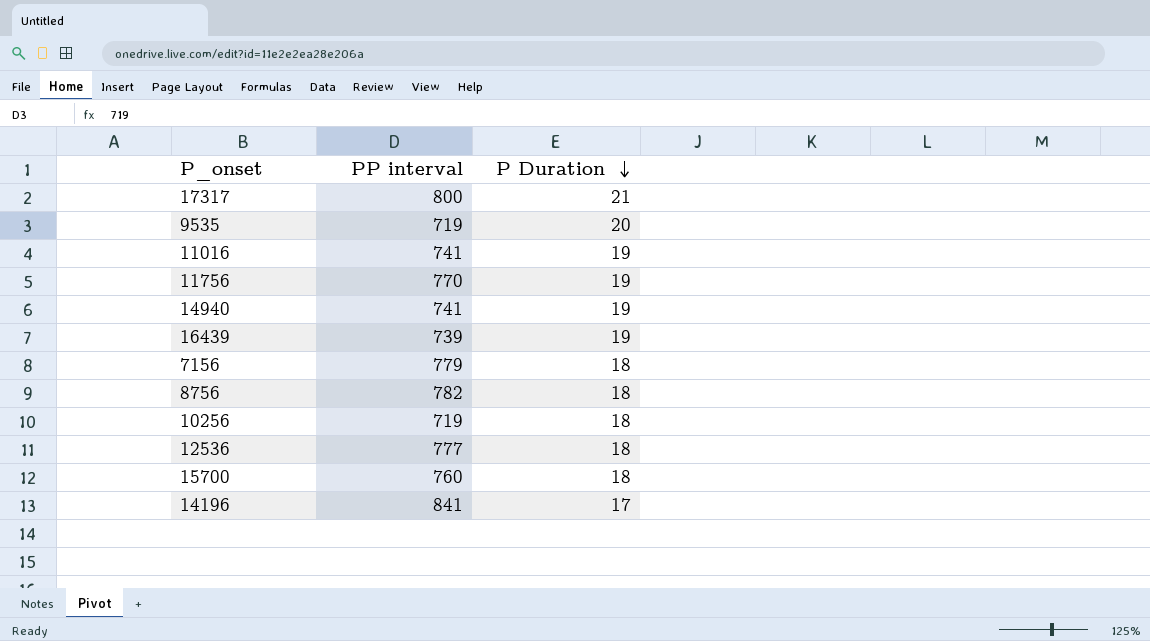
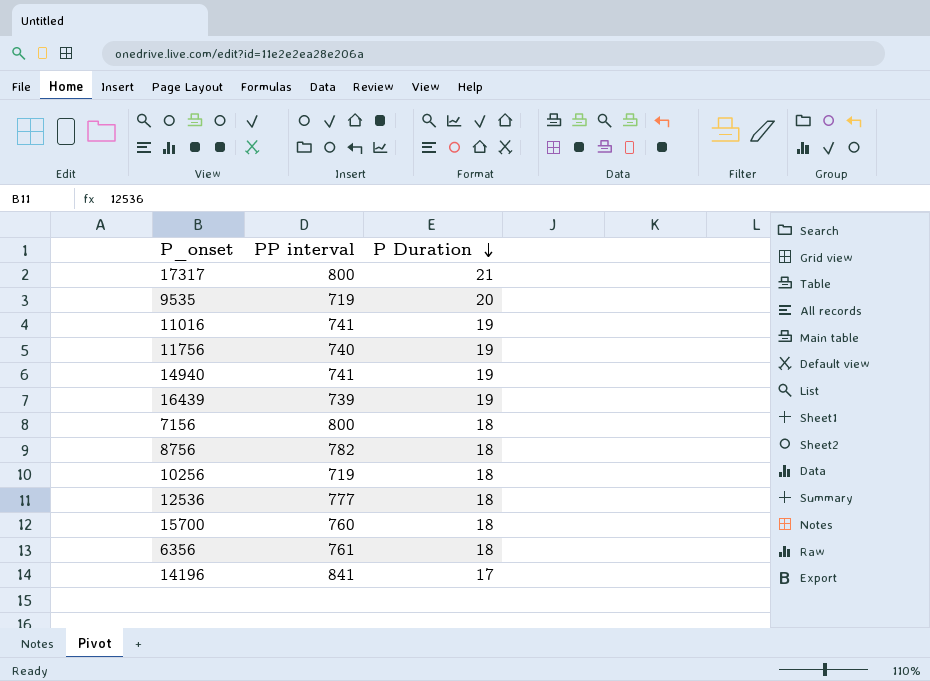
11756 | PP interval: 770 -> 740
7156 | PP interval: 779 -> 800
row 6356: none -> 761 | 18

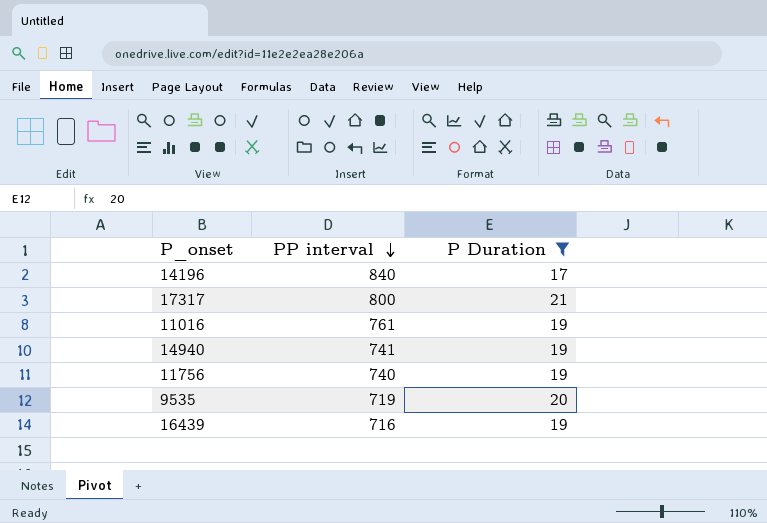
filter: none -> P Duration != 18
row order: P Duration descending -> PP interval descending
14196 | PP interval: 841 -> 840
11016 | PP interval: 741 -> 761
16439 | PP interval: 739 -> 716

